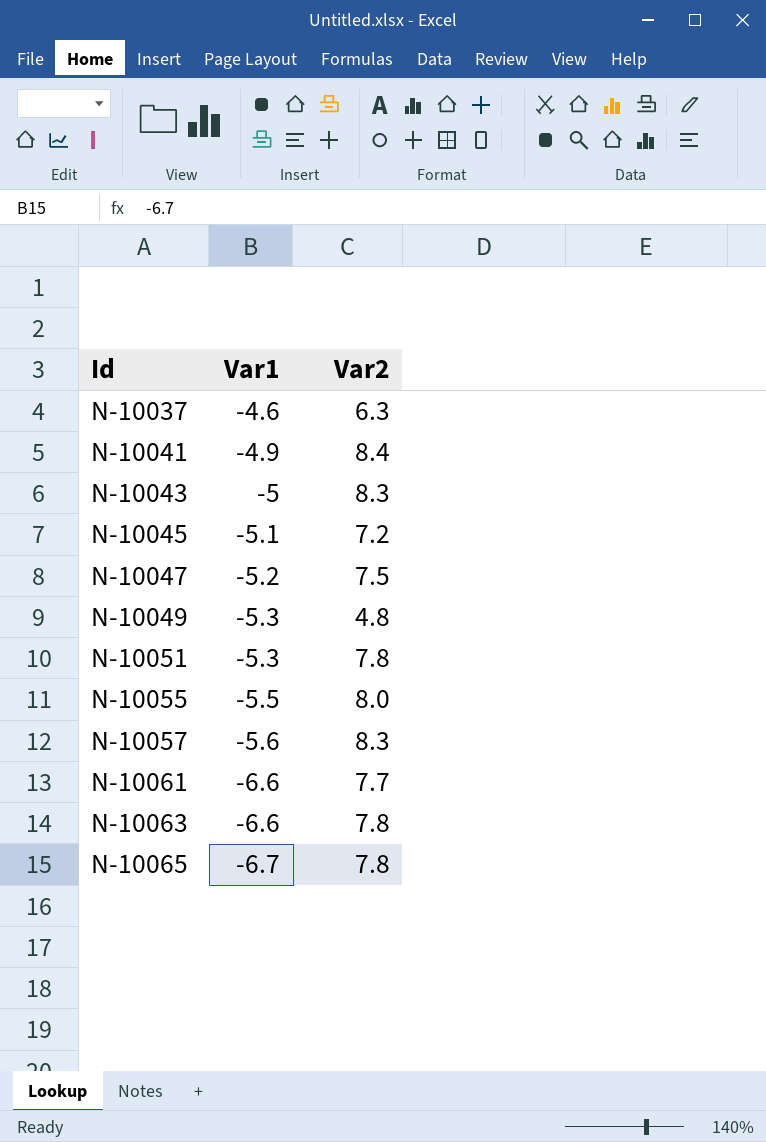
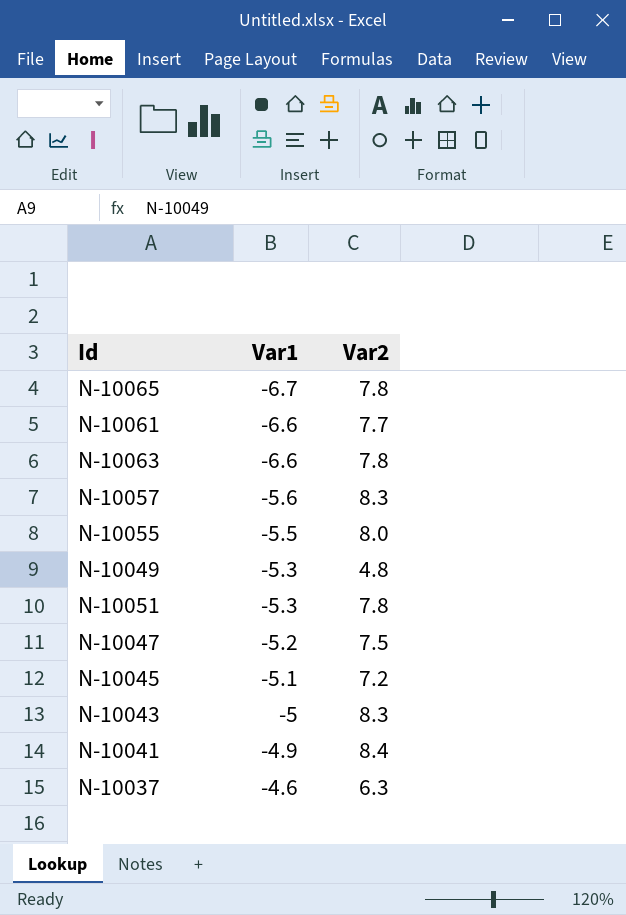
row order: Id ascending -> Var1 ascending

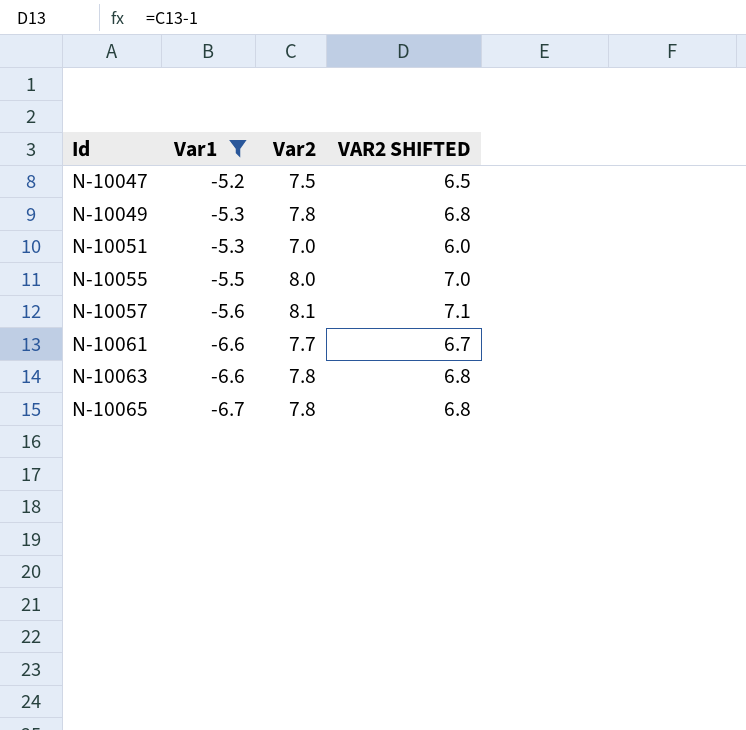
filter: none -> Var1 <= -5.2
row order: Var1 ascending -> Id ascending
column VAR2 SHIFTED | formula: none -> [Var2] - 1
N-10049 | Var2: 4.8 -> 7.8
N-10051 | Var2: 7.8 -> 7.0
N-10057 | Var2: 8.3 -> 8.1

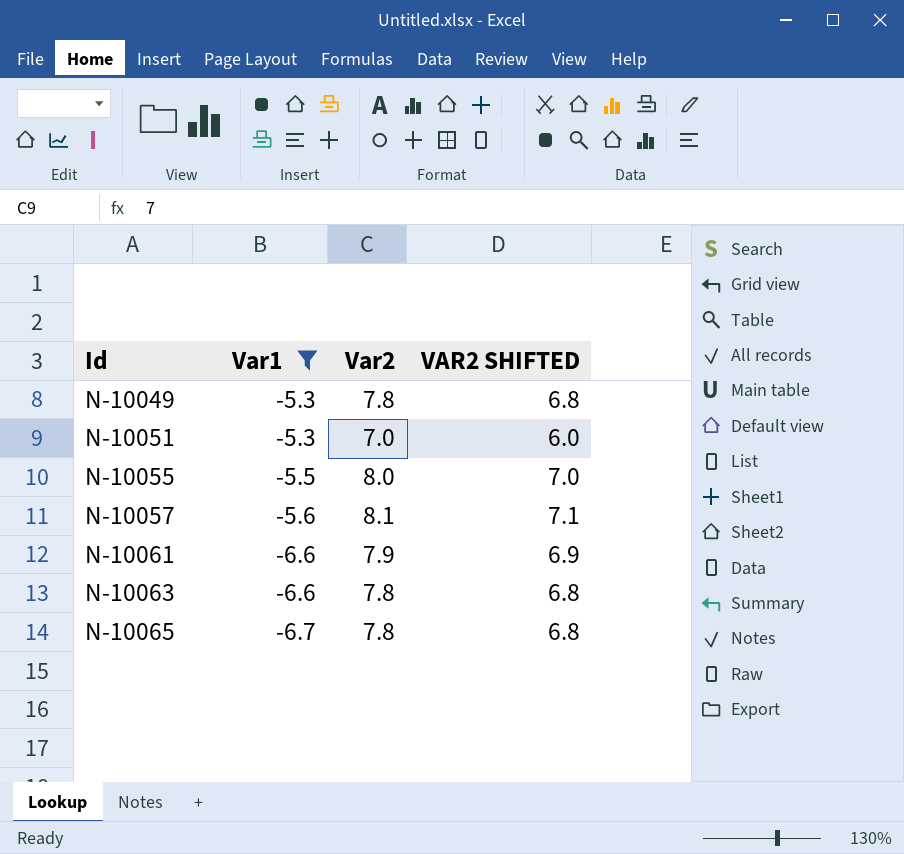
row N-10047: -5.2 | 7.5 | 6.5 -> none
N-10061 | Var2: 7.7 -> 7.9
N-10061 | VAR2 SHIFTED: 6.7 -> 6.9

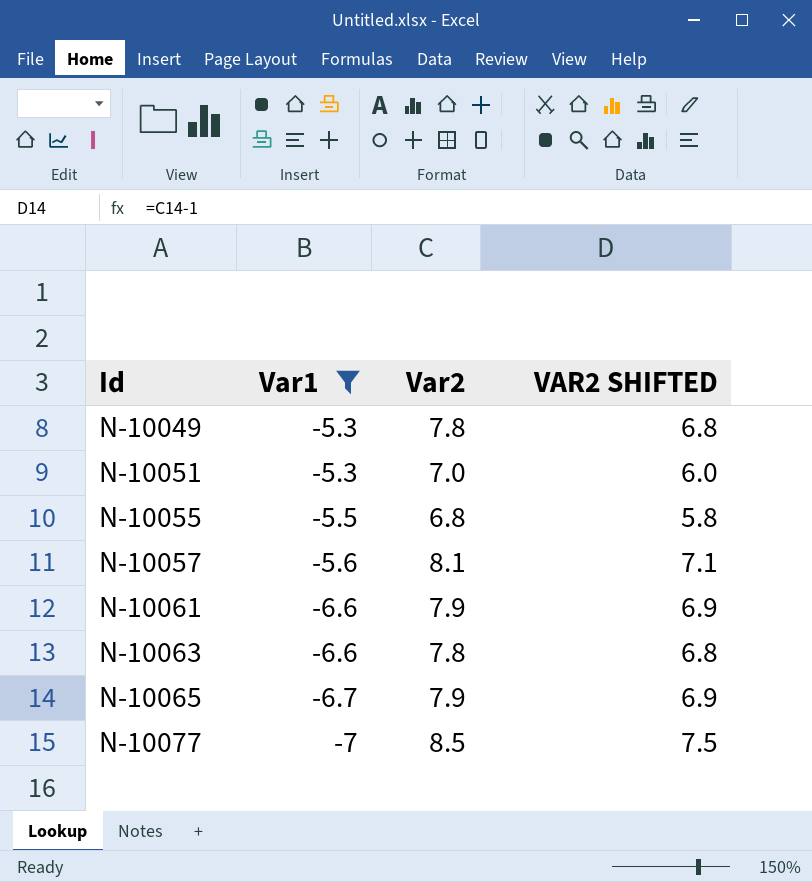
N-10055 | Var2: 8.0 -> 6.8
N-10055 | VAR2 SHIFTED: 7.0 -> 5.8
N-10065 | Var2: 7.8 -> 7.9
N-10065 | VAR2 SHIFTED: 6.8 -> 6.9
row N-10077: none -> -7 | 8.5 | 7.5

